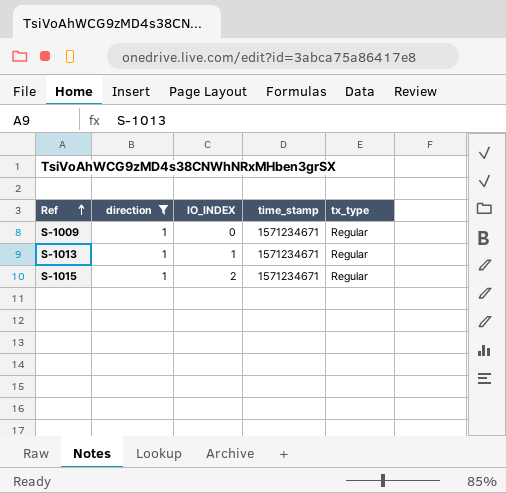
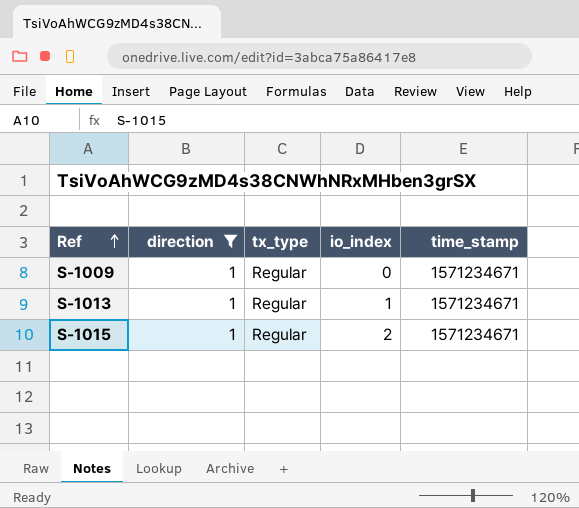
column tx_type | position: 5 -> 3
column name: IO_INDEX -> io_index

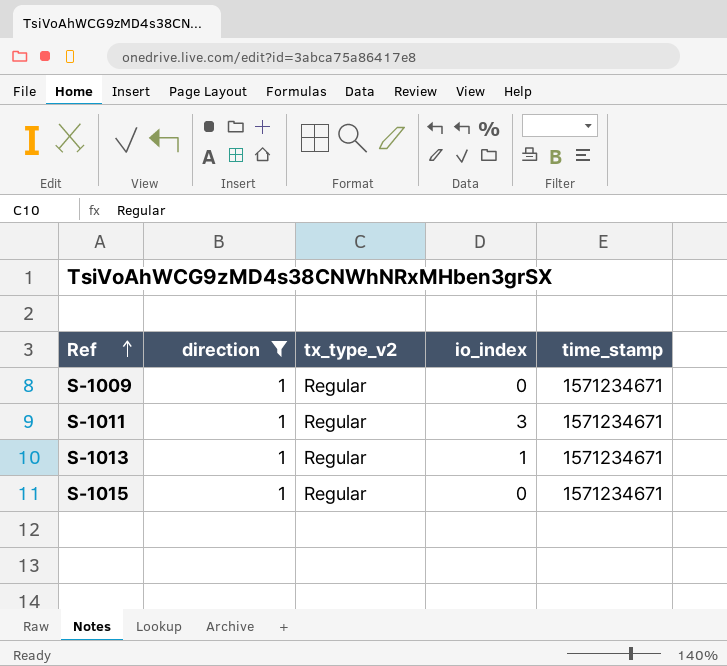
column name: tx_type -> tx_type_v2
row S-1011: none -> 1 | Regular | 3 | 1571234671
S-1015 | io_index: 2 -> 0

